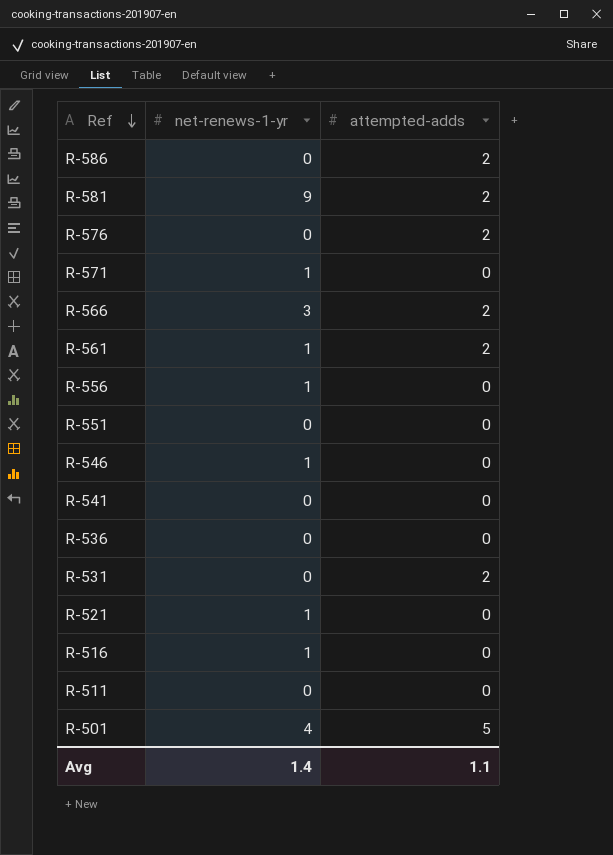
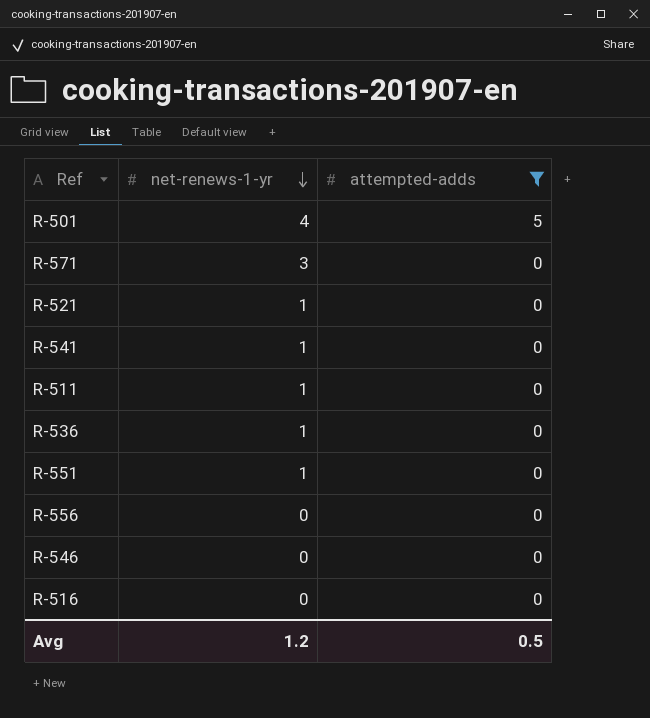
filter: none -> attempted-adds != 2
row order: Ref descending -> net-renews-1-yr descending
R-571 | net-renews-1-yr: 1 -> 3
R-541 | net-renews-1-yr: 0 -> 1
R-511 | net-renews-1-yr: 0 -> 1
R-536 | net-renews-1-yr: 0 -> 1
R-551 | net-renews-1-yr: 0 -> 1
R-556 | net-renews-1-yr: 1 -> 0
R-546 | net-renews-1-yr: 1 -> 0
R-516 | net-renews-1-yr: 1 -> 0
Avg | net-renews-1-yr: 1.4 -> 1.2
Avg | attempted-adds: 1.1 -> 0.5

